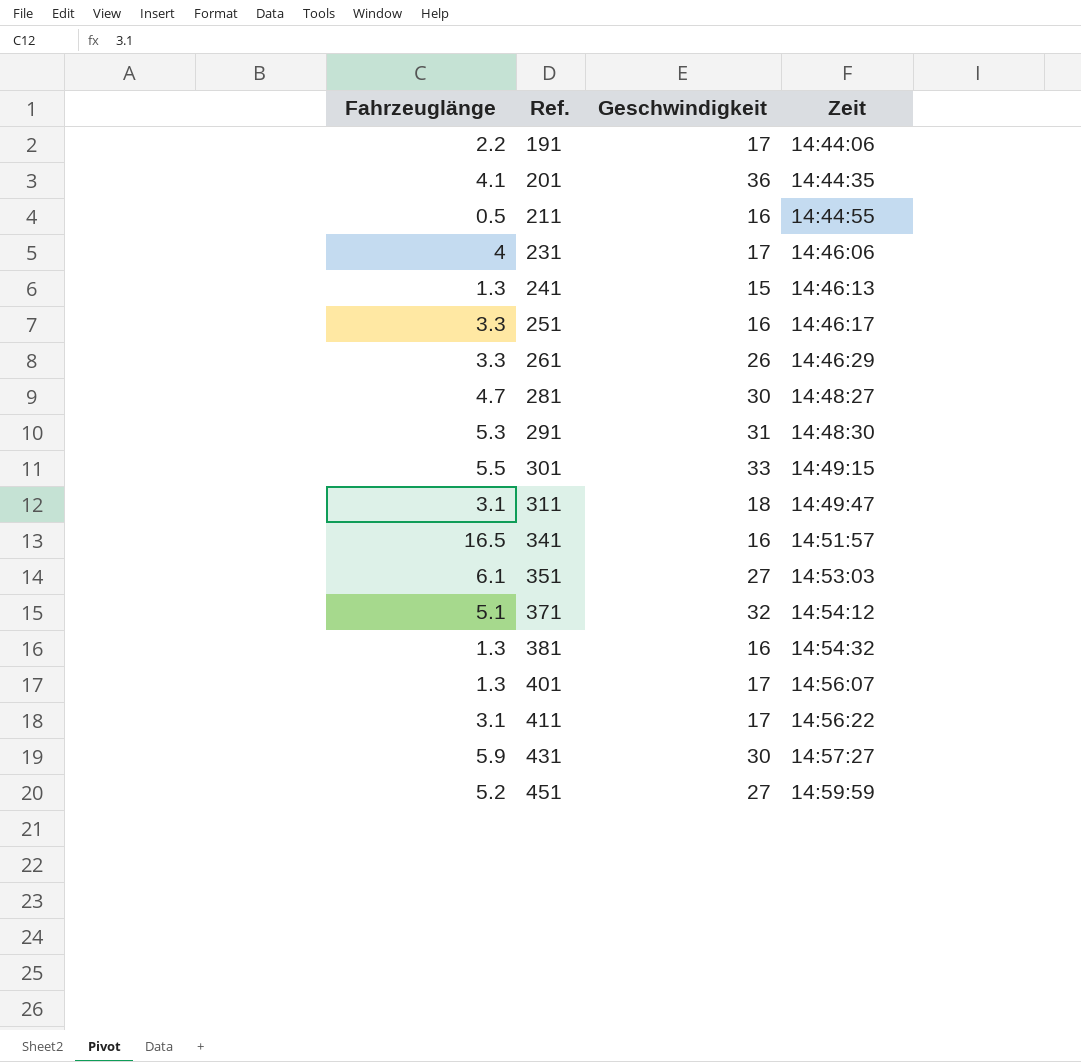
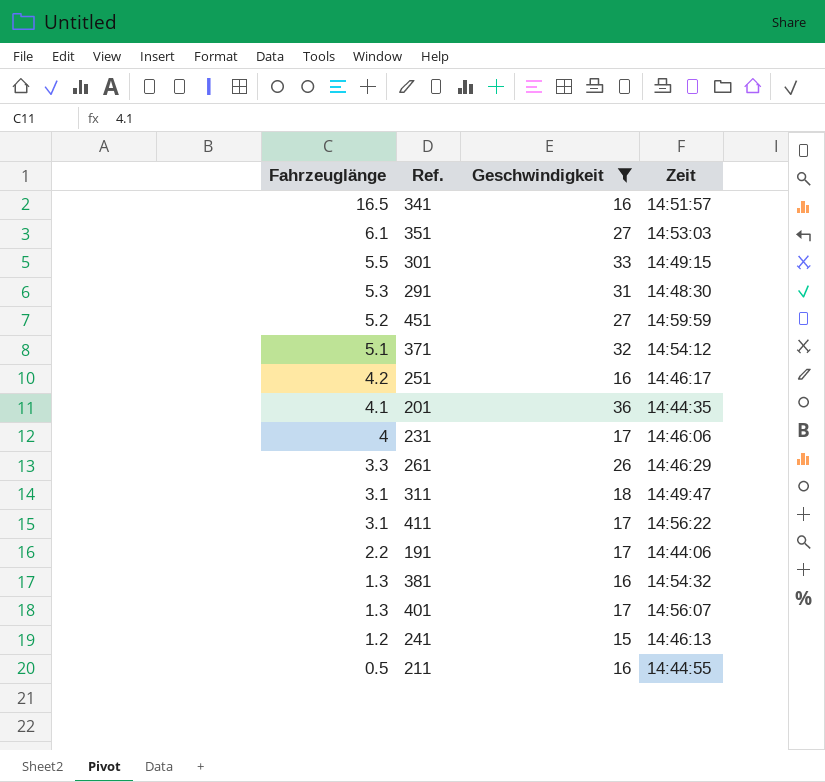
filter: none -> Geschwindigkeit != 30
row order: Ref. ascending -> Fahrzeuglänge descending
251 | Fahrzeuglänge: 3.3 -> 4.2
241 | Fahrzeuglänge: 1.3 -> 1.2

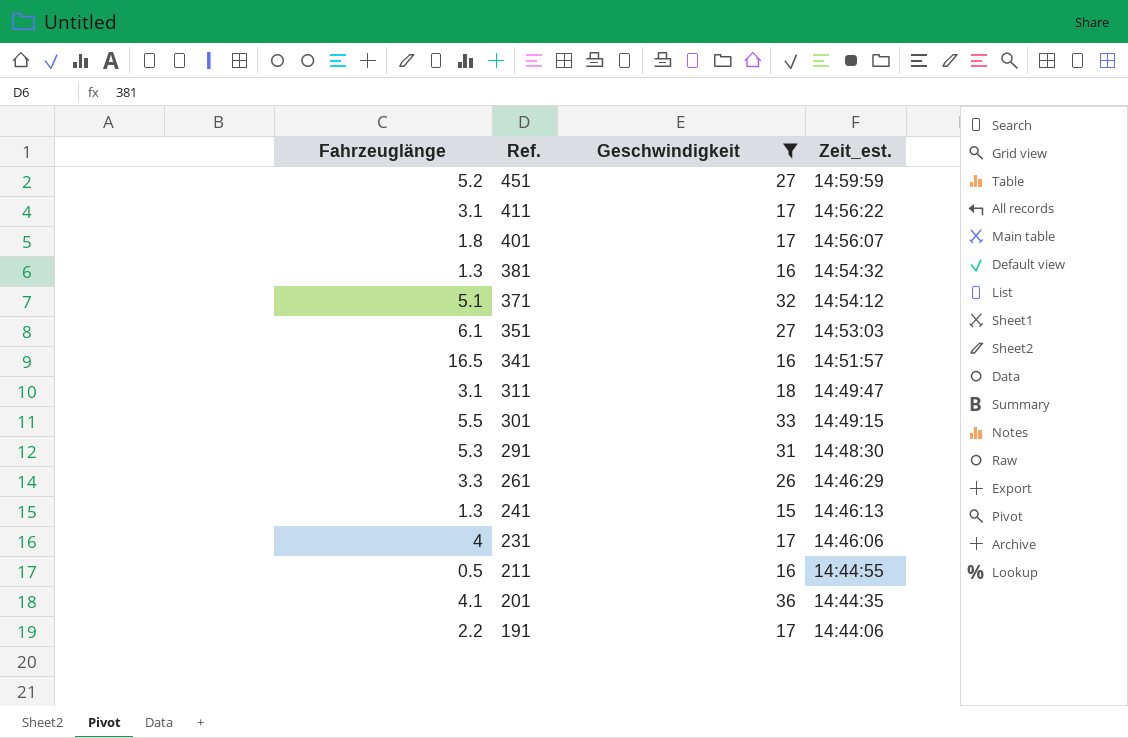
row order: Fahrzeuglänge descending -> Ref. descending
column name: Zeit -> Zeit_est.
row 251: 4.2 | 16 | 14:46:17 -> none
401 | Fahrzeuglänge: 1.3 -> 1.8
241 | Fahrzeuglänge: 1.2 -> 1.3

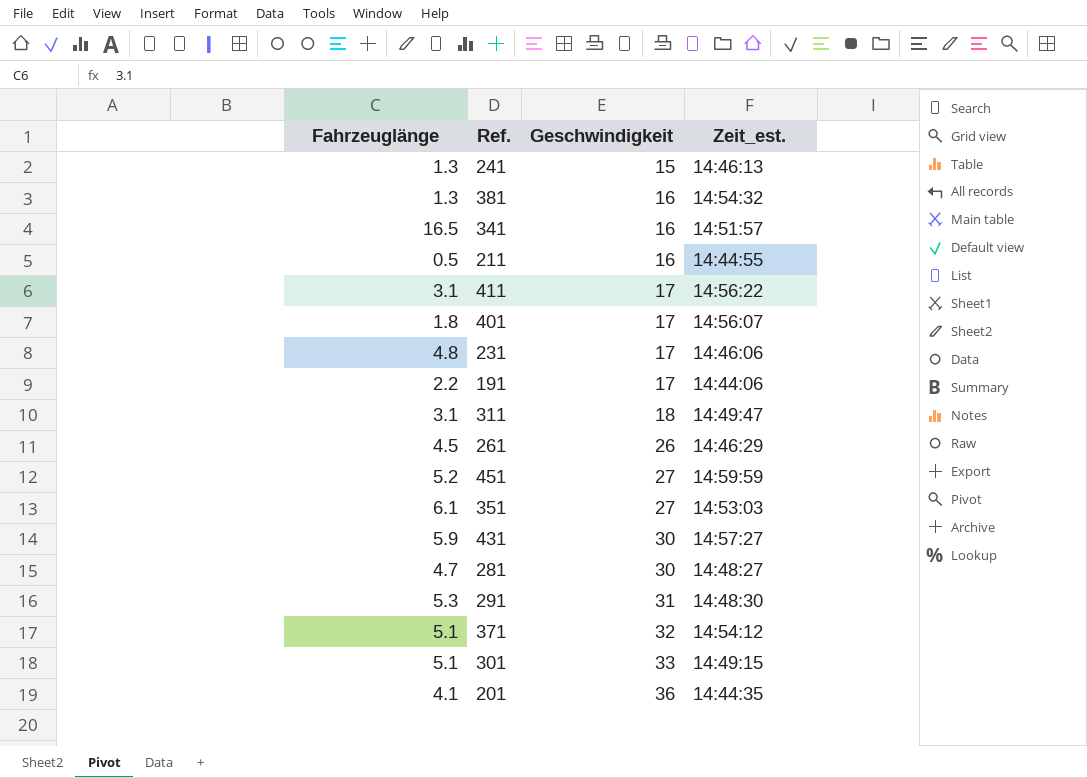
filter: Geschwindigkeit != 30 -> none
row order: Ref. descending -> Geschwindigkeit ascending
231 | Fahrzeuglänge: 4 -> 4.8
261 | Fahrzeuglänge: 3.3 -> 4.5
301 | Fahrzeuglänge: 5.5 -> 5.1

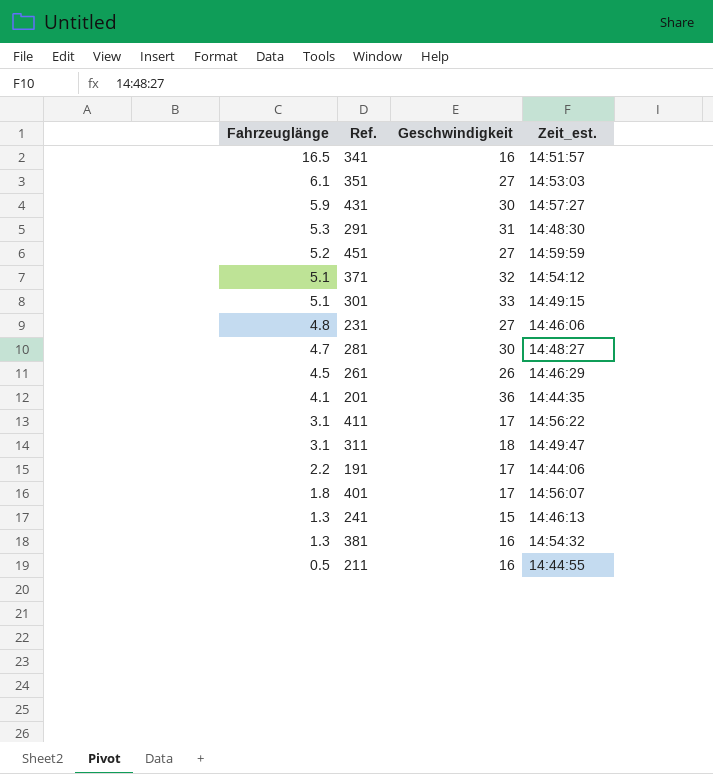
row order: Geschwindigkeit ascending -> Fahrzeuglänge descending
231 | Geschwindigkeit: 17 -> 27

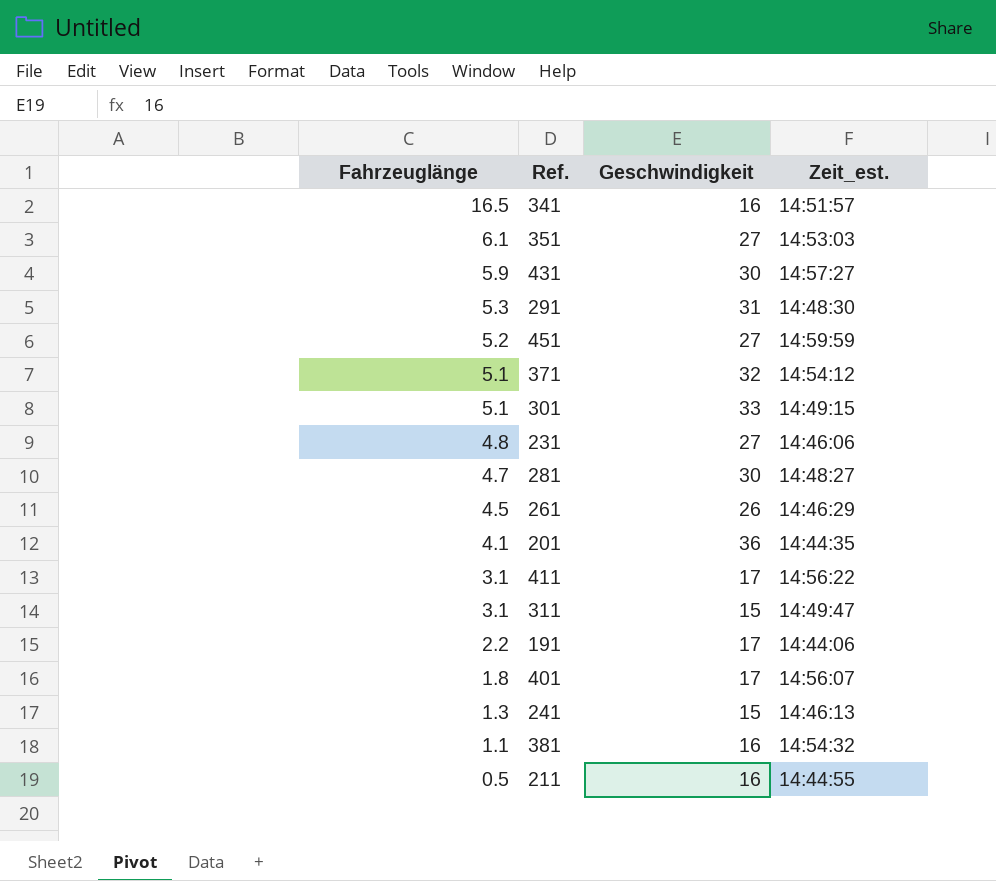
311 | Geschwindigkeit: 18 -> 15
381 | Fahrzeuglänge: 1.3 -> 1.1

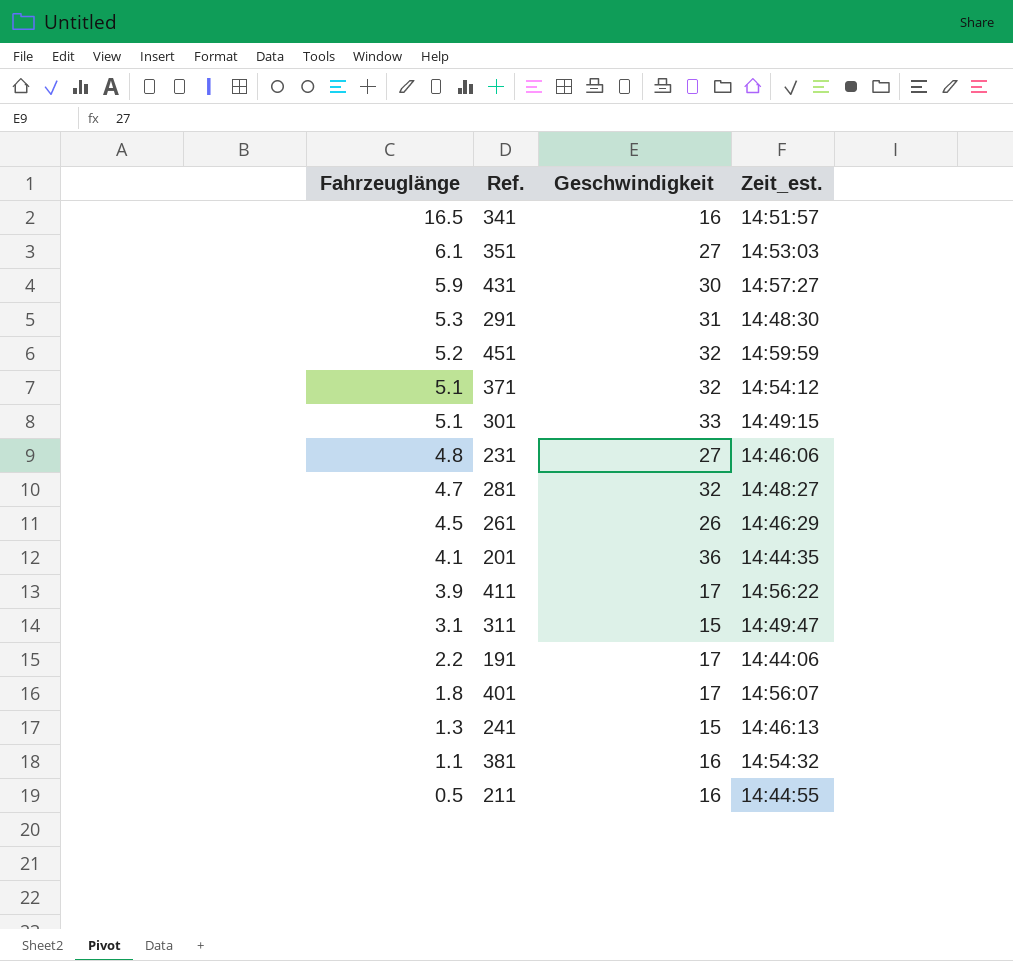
451 | Geschwindigkeit: 27 -> 32
281 | Geschwindigkeit: 30 -> 32
411 | Fahrzeuglänge: 3.1 -> 3.9

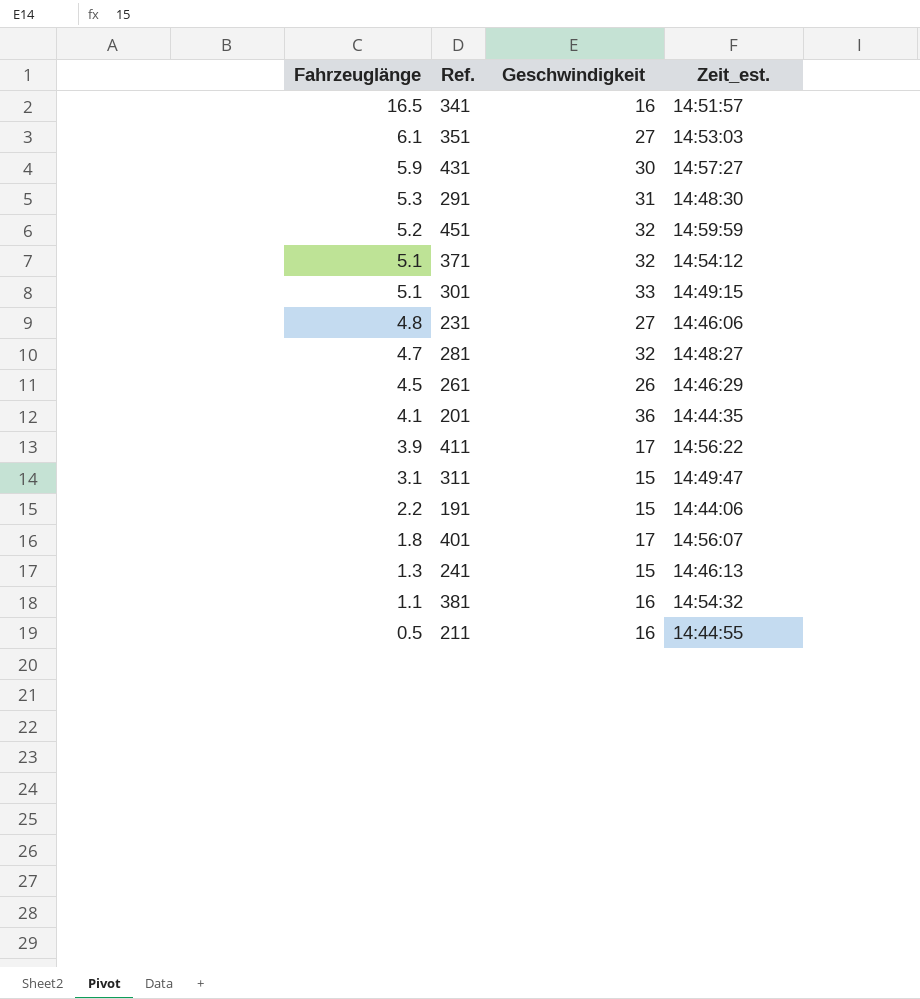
191 | Geschwindigkeit: 17 -> 15

